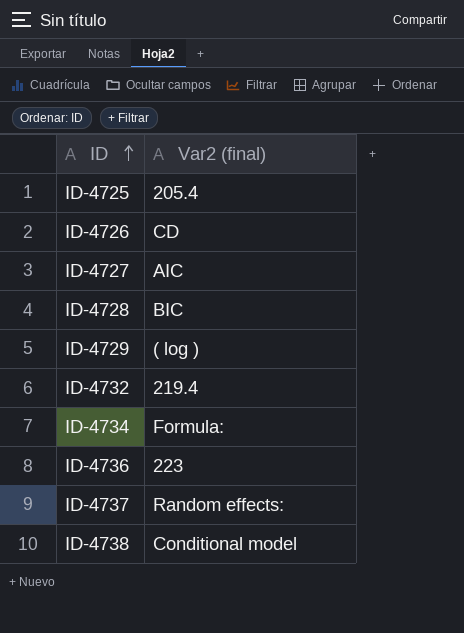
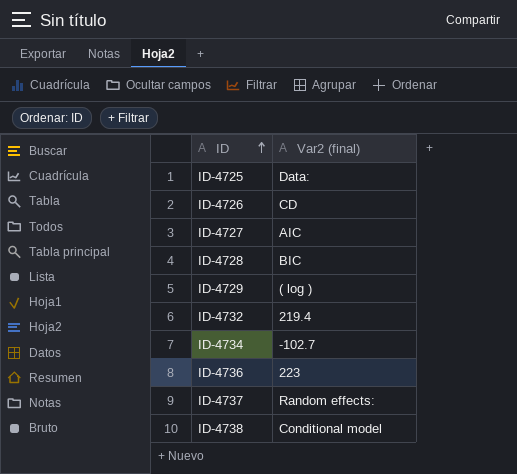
ID-4725 | Var2 (final): 205.4 -> Data:
ID-4734 | Var2 (final): Formula: -> -102.7

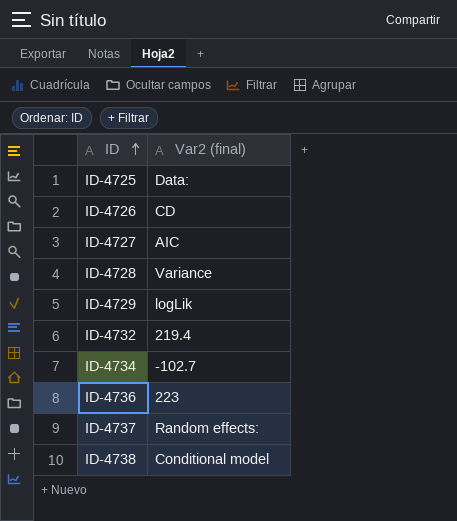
ID-4728 | Var2 (final): BIC -> Variance
ID-4729 | Var2 (final): ( log ) -> logLik

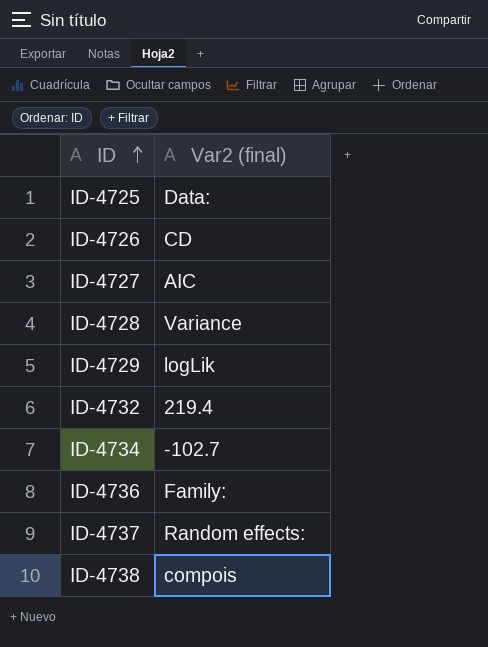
ID-4736 | Var2 (final): 223 -> Family:
ID-4738 | Var2 (final): Conditional model -> compois

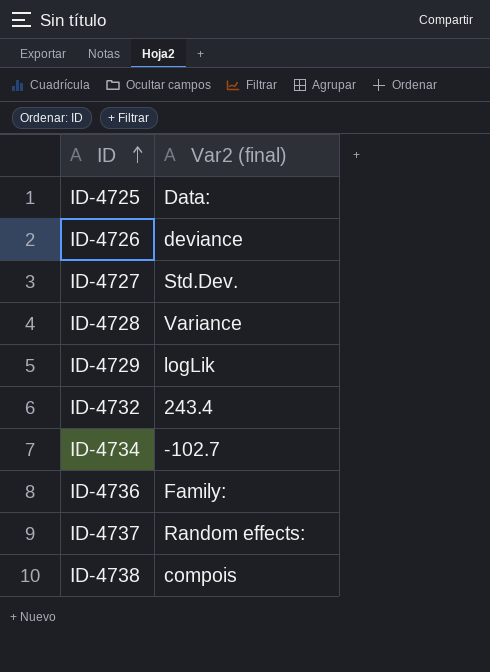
ID-4726 | Var2 (final): CD -> deviance
ID-4727 | Var2 (final): AIC -> Std.Dev.
ID-4732 | Var2 (final): 219.4 -> 243.4

